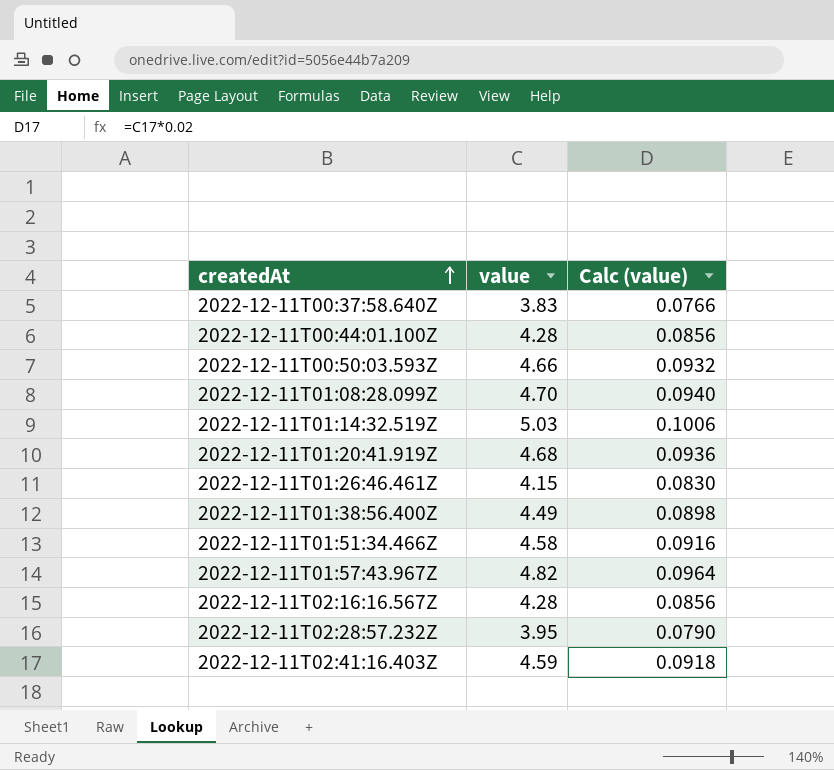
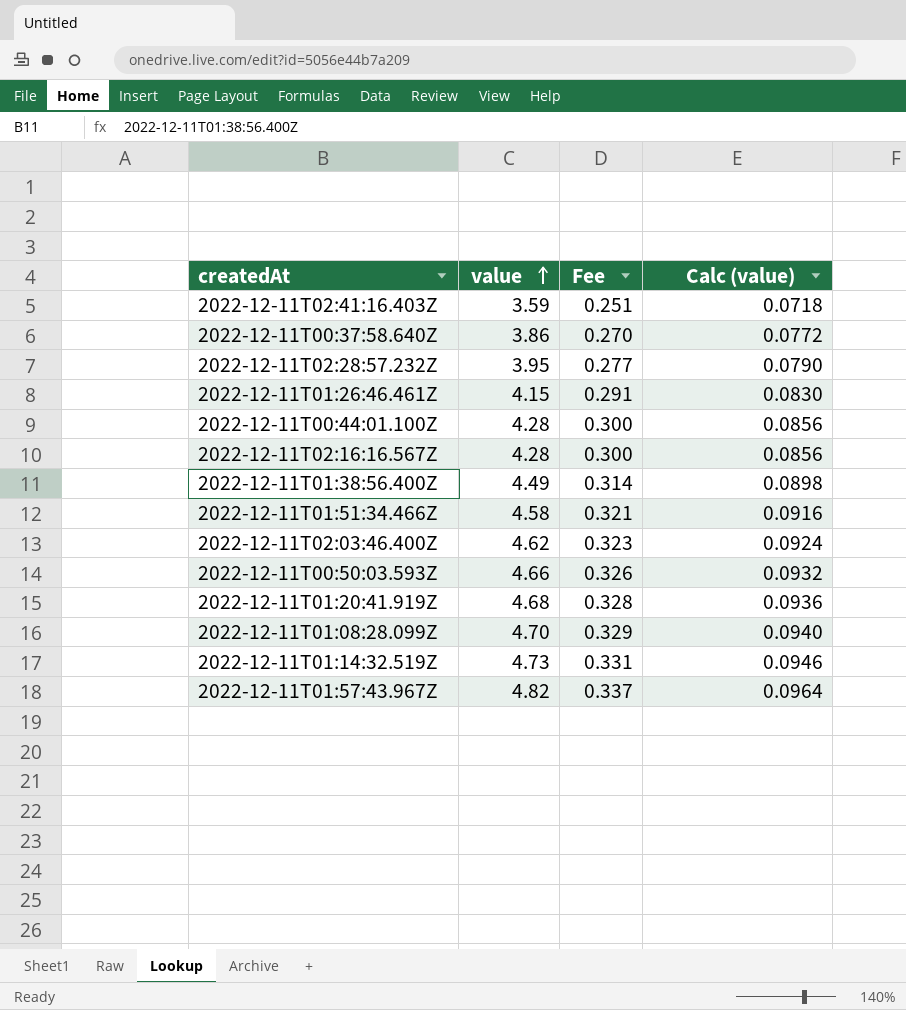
row order: createdAt ascending -> value ascending
column Fee | formula: none -> [value] * 0.07
2022-12-11T02:41:16.403Z | value: 4.59 -> 3.59
2022-12-11T02:41:16.403Z | Calc (value): 0.0918 -> 0.0718
2022-12-11T00:37:58.640Z | value: 3.83 -> 3.86
2022-12-11T00:37:58.640Z | Calc (value): 0.0766 -> 0.0772
row 2022-12-11T02:03:46.400Z: none -> 4.62 | 0.323 | 0.0924
2022-12-11T01:14:32.519Z | value: 5.03 -> 4.73
2022-12-11T01:14:32.519Z | Calc (value): 0.1006 -> 0.0946

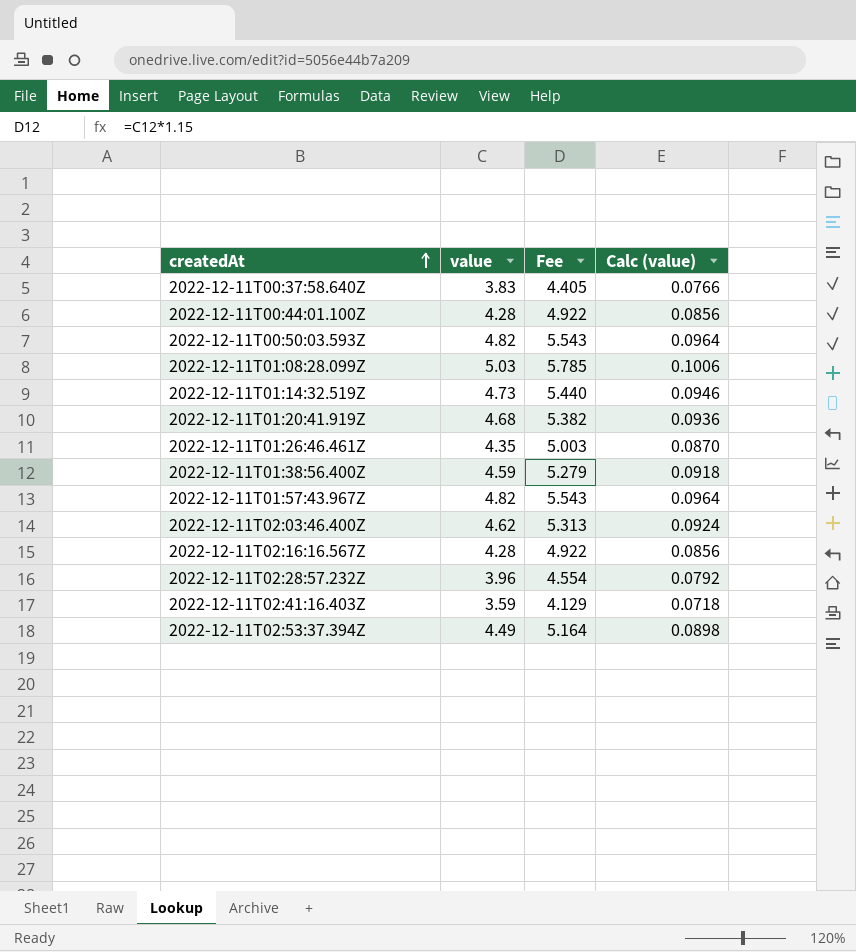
row order: value ascending -> createdAt ascending
column Fee | formula: [value] * 0.07 -> [value] * 1.15
row 2022-12-11T01:51:34.466Z: 4.58 | 0.321 | 0.0916 -> none
2022-12-11T00:37:58.640Z | value: 3.86 -> 3.83
2022-12-11T00:37:58.640Z | Calc (value): 0.0772 -> 0.0766
2022-12-11T00:50:03.593Z | value: 4.66 -> 4.82
2022-12-11T00:50:03.593Z | Calc (value): 0.0932 -> 0.0964
2022-12-11T01:08:28.099Z | value: 4.70 -> 5.03
2022-12-11T01:08:28.099Z | Calc (value): 0.0940 -> 0.1006
2022-12-11T01:26:46.461Z | value: 4.15 -> 4.35
2022-12-11T01:26:46.461Z | Calc (value): 0.0830 -> 0.0870
2022-12-11T01:38:56.400Z | value: 4.49 -> 4.59
2022-12-11T01:38:56.400Z | Calc (value): 0.0898 -> 0.0918
2022-12-11T02:28:57.232Z | value: 3.95 -> 3.96
2022-12-11T02:28:57.232Z | Calc (value): 0.0790 -> 0.0792
row 2022-12-11T02:53:37.394Z: none -> 4.49 | 5.164 | 0.0898

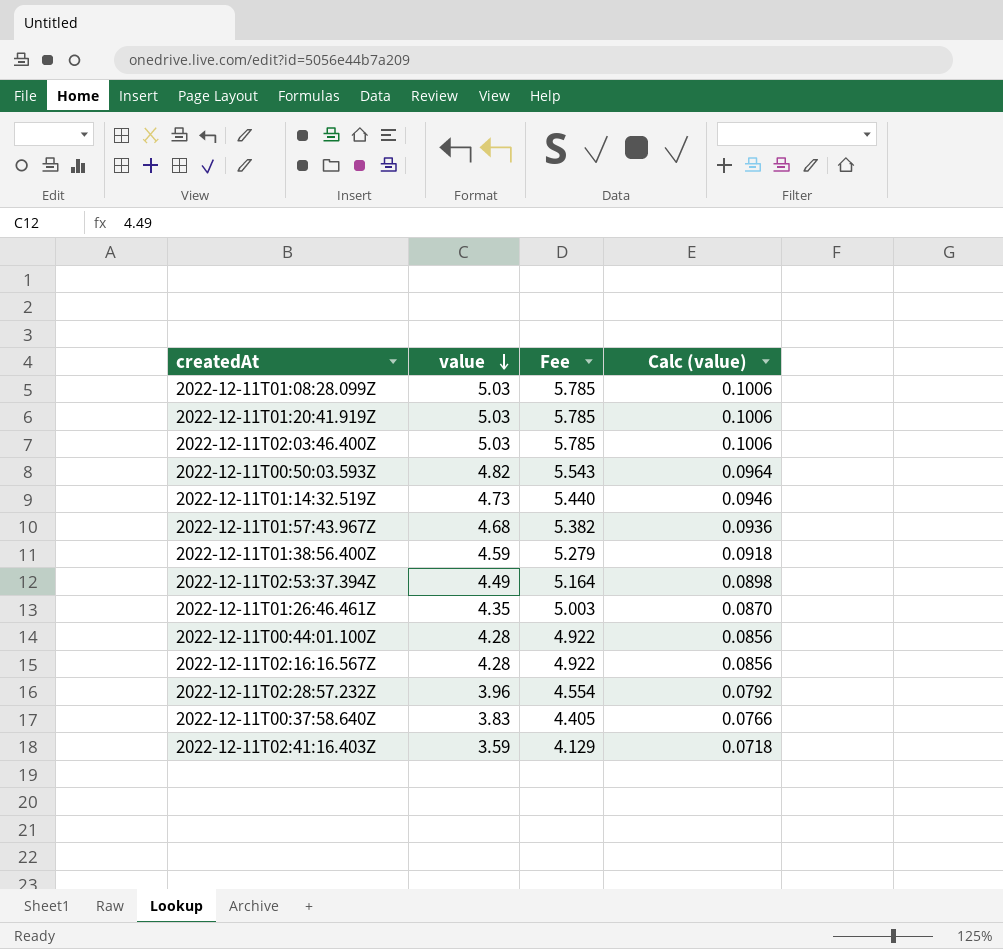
row order: createdAt ascending -> value descending
2022-12-11T01:20:41.919Z | value: 4.68 -> 5.03
2022-12-11T01:20:41.919Z | Fee: 5.382 -> 5.785
2022-12-11T01:20:41.919Z | Calc (value): 0.0936 -> 0.1006
2022-12-11T02:03:46.400Z | value: 4.62 -> 5.03
2022-12-11T02:03:46.400Z | Fee: 5.313 -> 5.785
2022-12-11T02:03:46.400Z | Calc (value): 0.0924 -> 0.1006
2022-12-11T01:57:43.967Z | value: 4.82 -> 4.68
2022-12-11T01:57:43.967Z | Fee: 5.543 -> 5.382
2022-12-11T01:57:43.967Z | Calc (value): 0.0964 -> 0.0936

